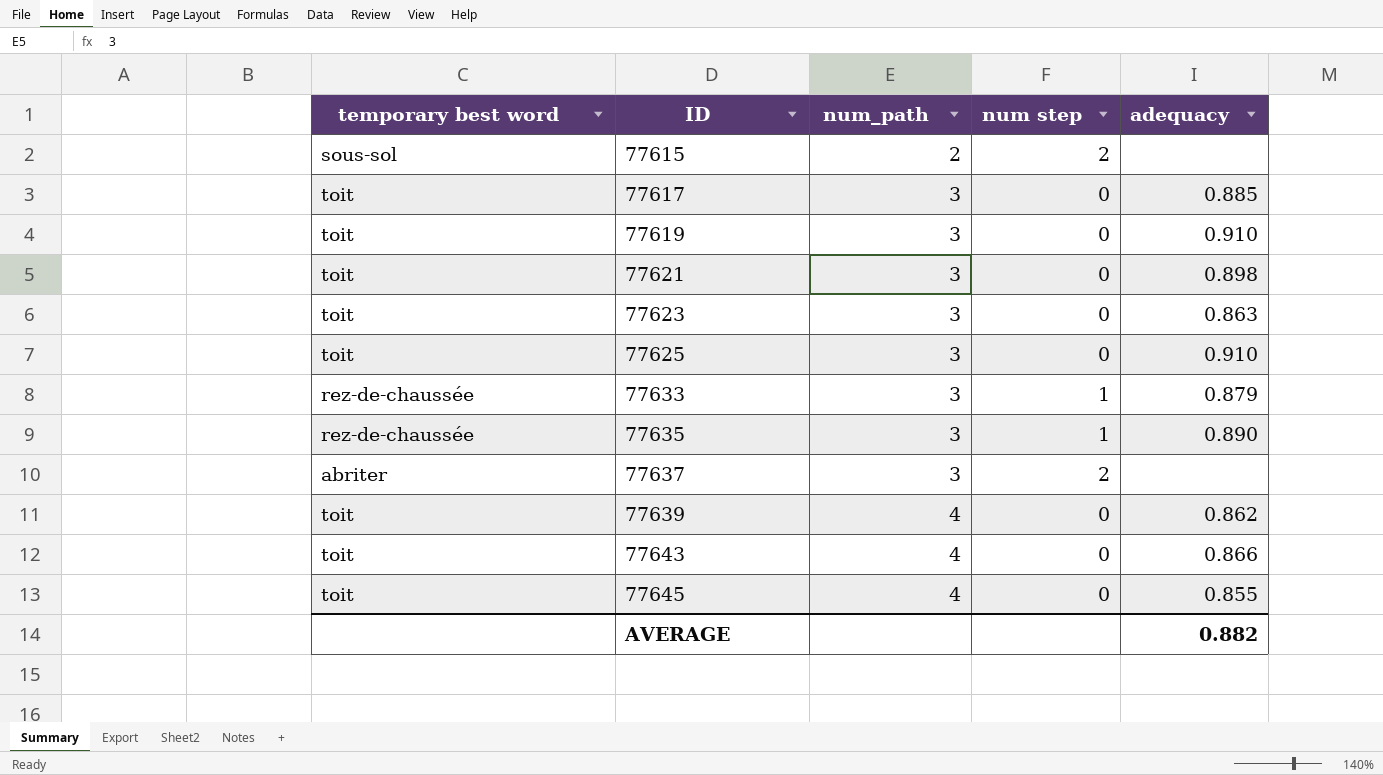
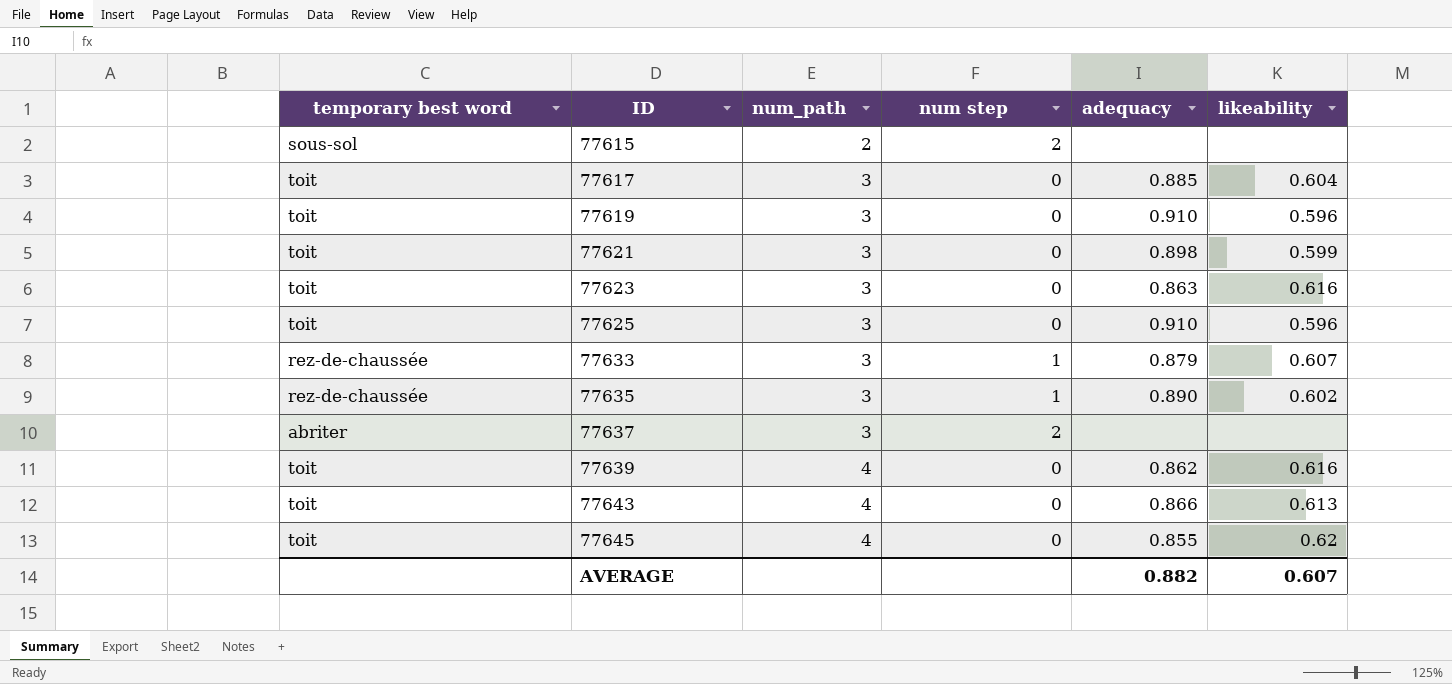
column likeability | position: none -> 6

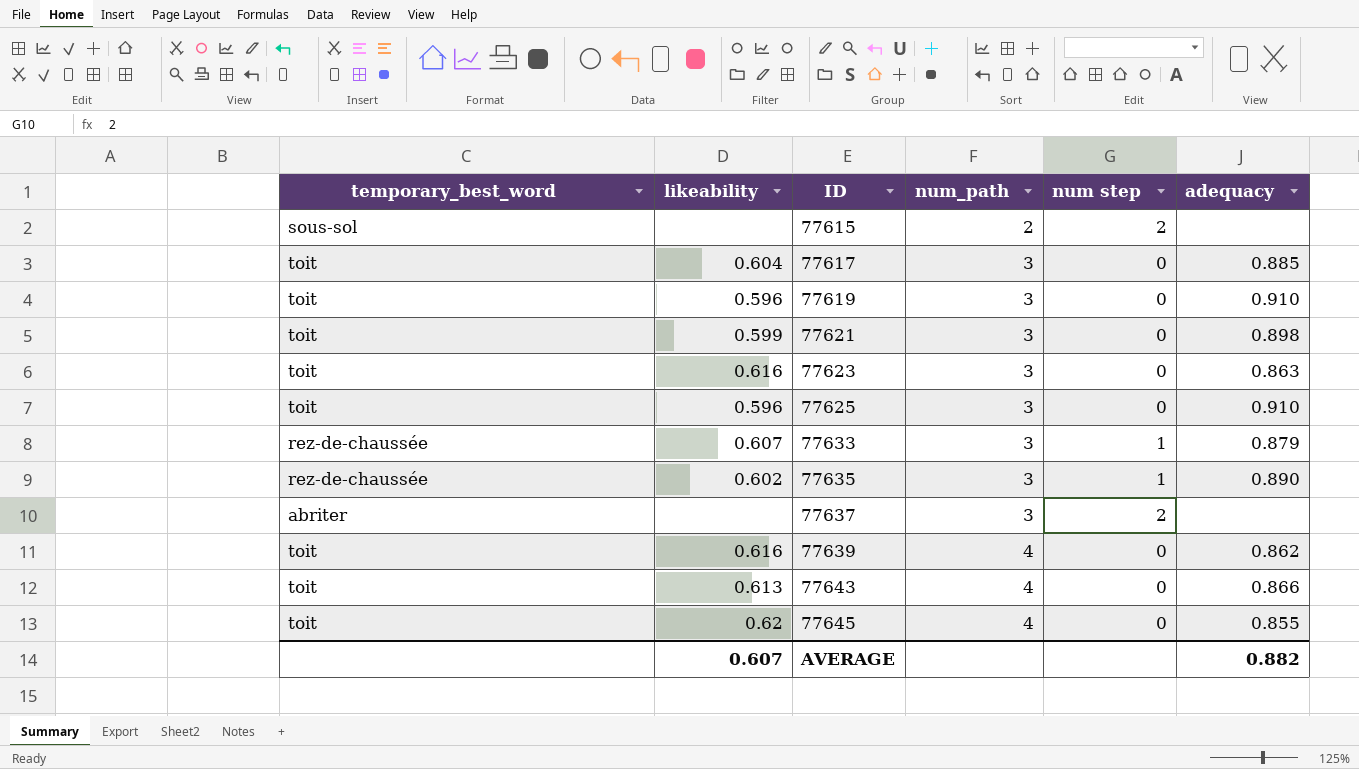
column name: temporary best word -> temporary_best_word
column likeability | position: 6 -> 2

